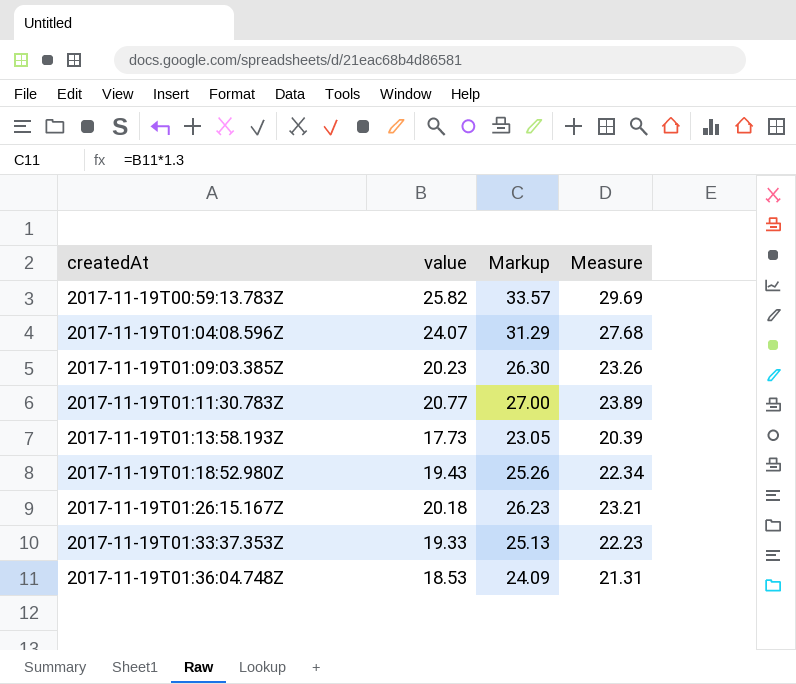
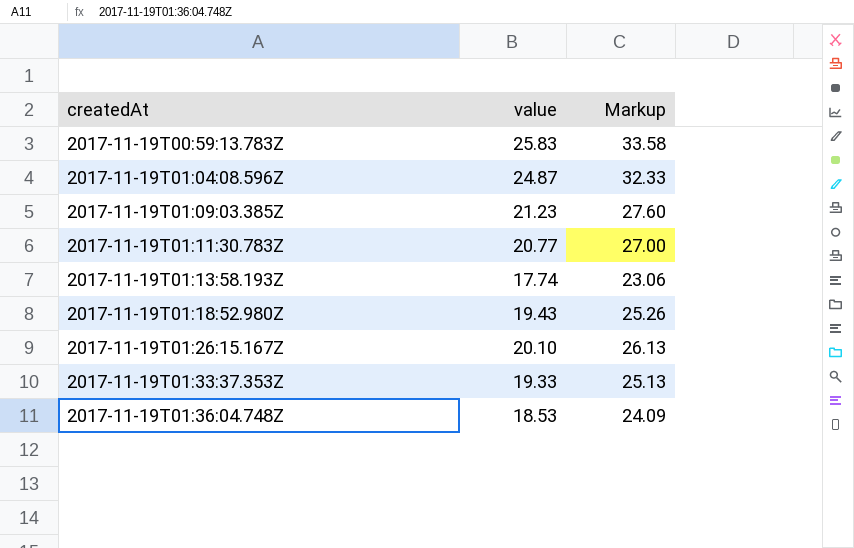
column Measure | formula: [value] * 1.15 -> none
2017-11-19T00:59:13.783Z | value: 25.82 -> 25.83
2017-11-19T00:59:13.783Z | Markup: 33.57 -> 33.58
2017-11-19T01:04:08.596Z | value: 24.07 -> 24.87
2017-11-19T01:04:08.596Z | Markup: 31.29 -> 32.33
2017-11-19T01:09:03.385Z | value: 20.23 -> 21.23
2017-11-19T01:09:03.385Z | Markup: 26.30 -> 27.60
2017-11-19T01:13:58.193Z | value: 17.73 -> 17.74
2017-11-19T01:13:58.193Z | Markup: 23.05 -> 23.06
2017-11-19T01:26:15.167Z | value: 20.18 -> 20.10
2017-11-19T01:26:15.167Z | Markup: 26.23 -> 26.13

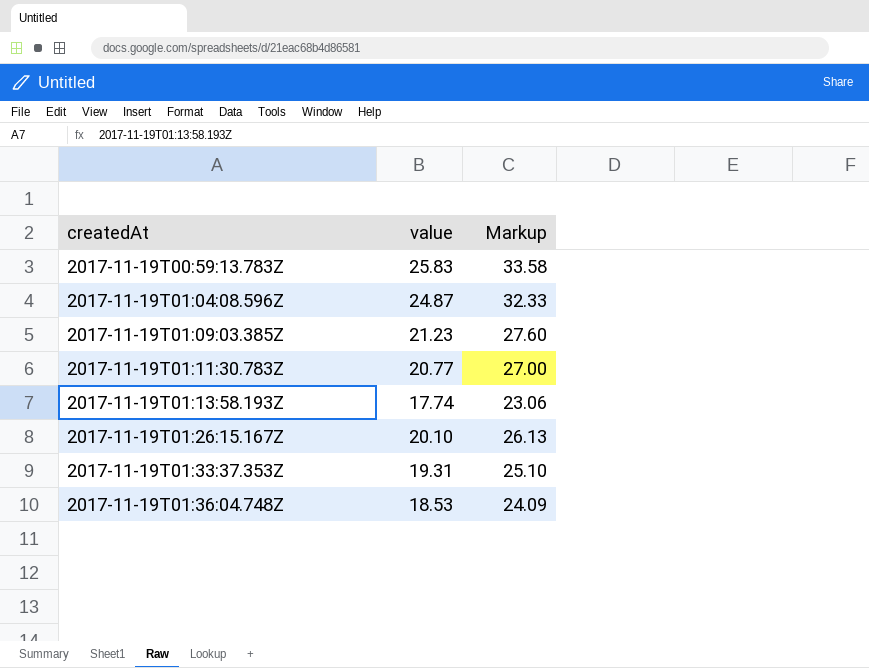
row 2017-11-19T01:18:52.980Z: 19.43 | 25.26 -> none
2017-11-19T01:33:37.353Z | value: 19.33 -> 19.31
2017-11-19T01:33:37.353Z | Markup: 25.13 -> 25.10

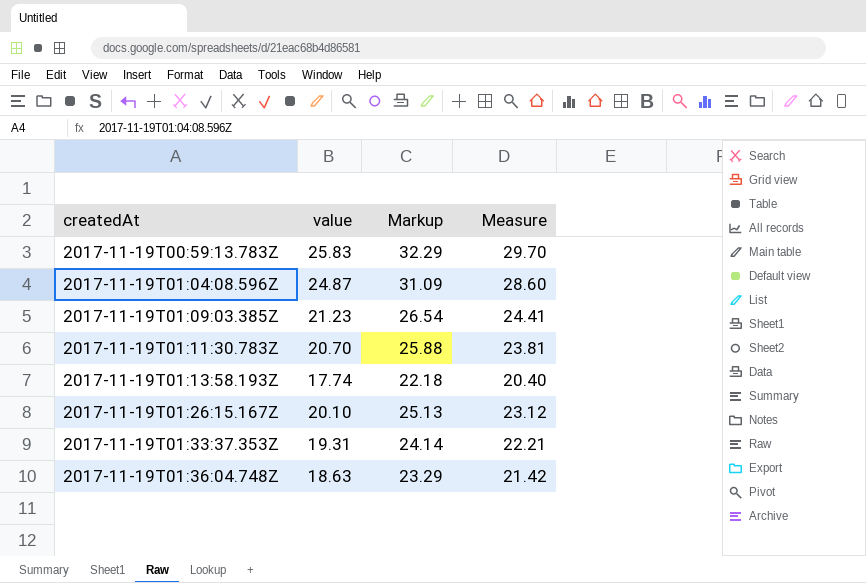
column Markup | formula: [value] * 1.3 -> [value] * 1.25
column Measure | formula: none -> [value] * 1.15
2017-11-19T01:11:30.783Z | value: 20.77 -> 20.70
2017-11-19T01:36:04.748Z | value: 18.53 -> 18.63

